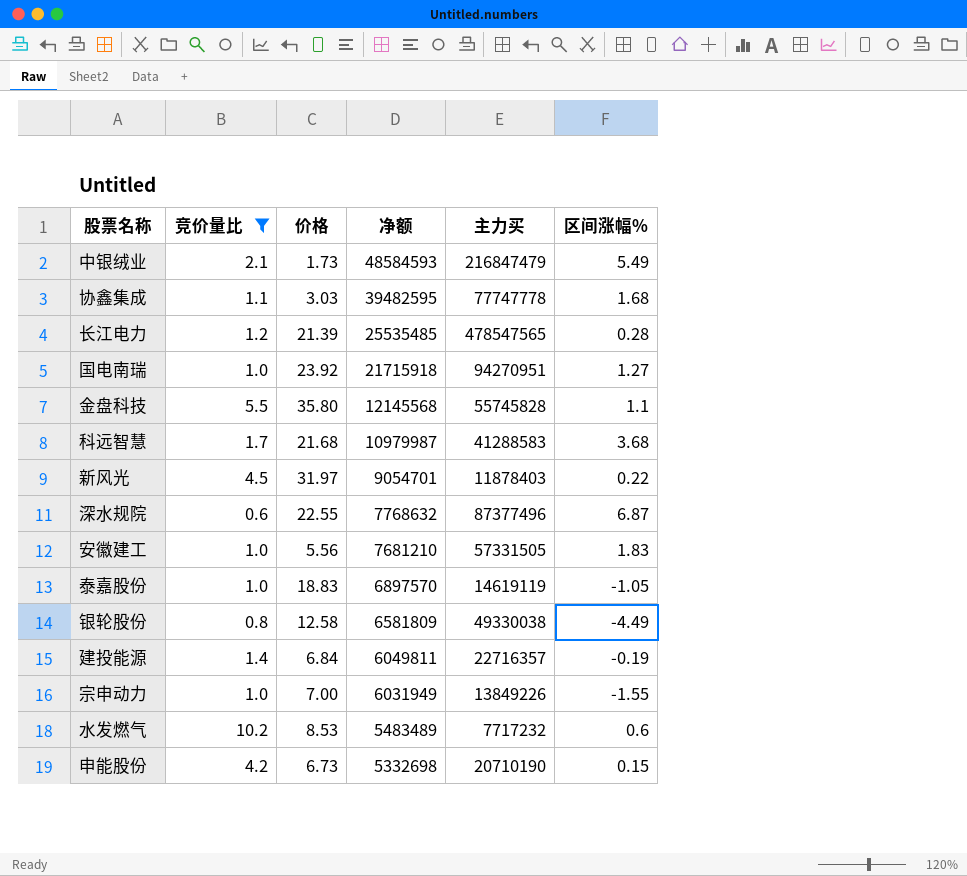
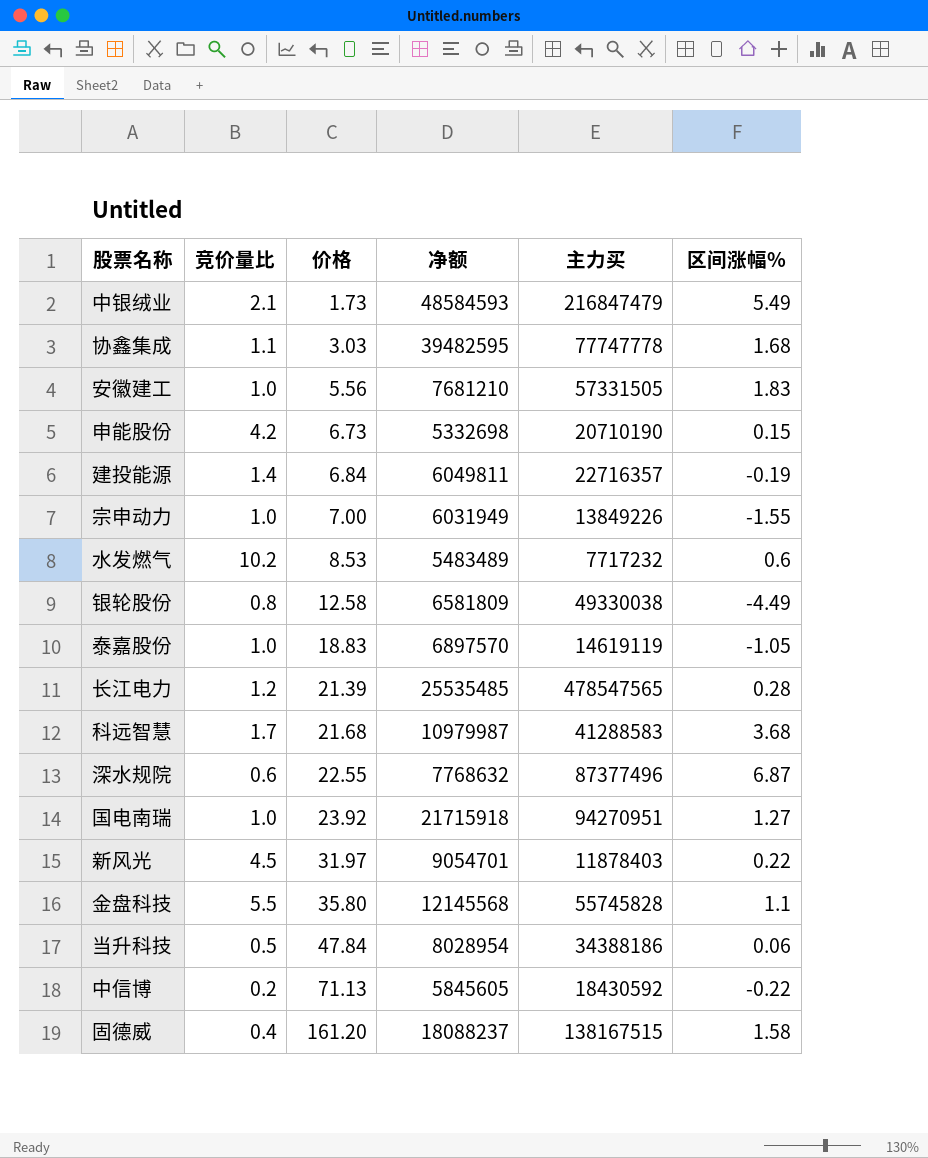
filter: 竞价量比 >= 0.6 -> none
row order: 净额 descending -> 价格 ascending

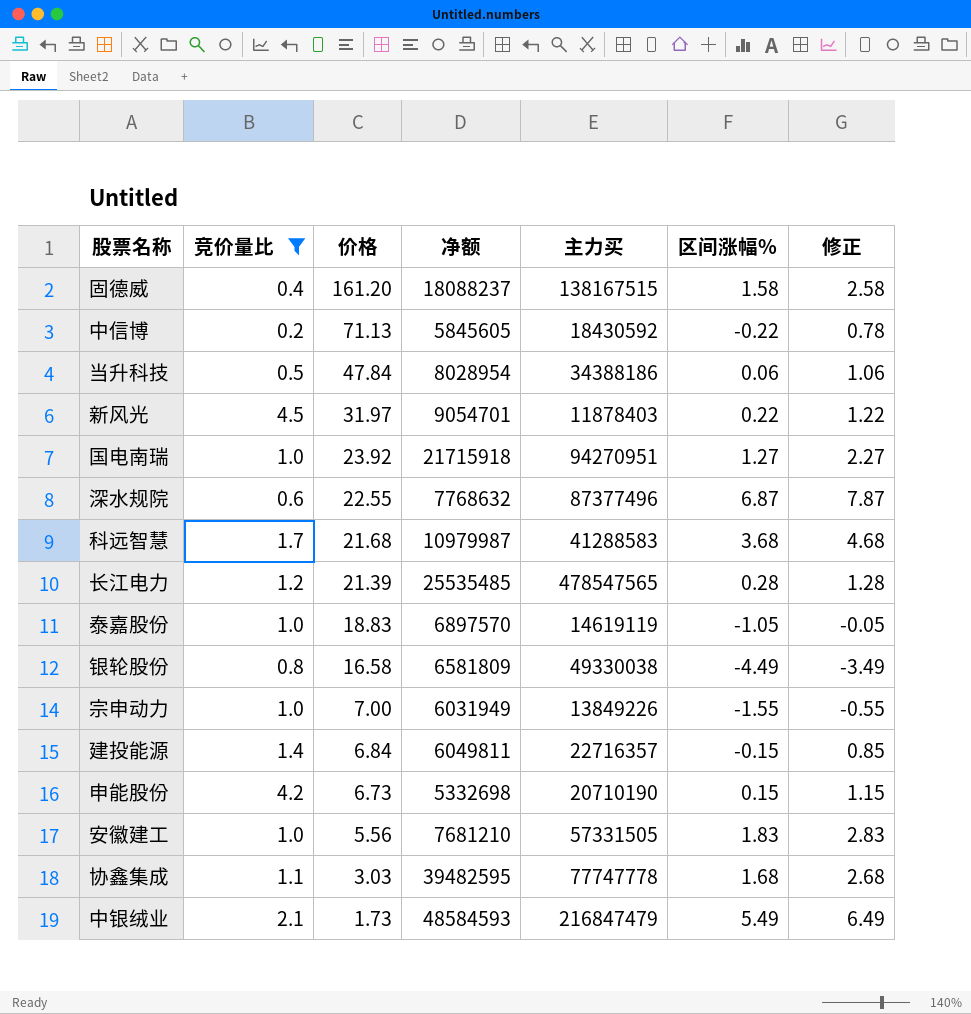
filter: none -> 竞价量比 <= 4.5
row order: 价格 ascending -> 价格 descending
column 修正 | formula: none -> [区间涨幅%] + 1
银轮股份 | 价格: 12.58 -> 16.58
建投能源 | 区间涨幅%: -0.19 -> -0.15

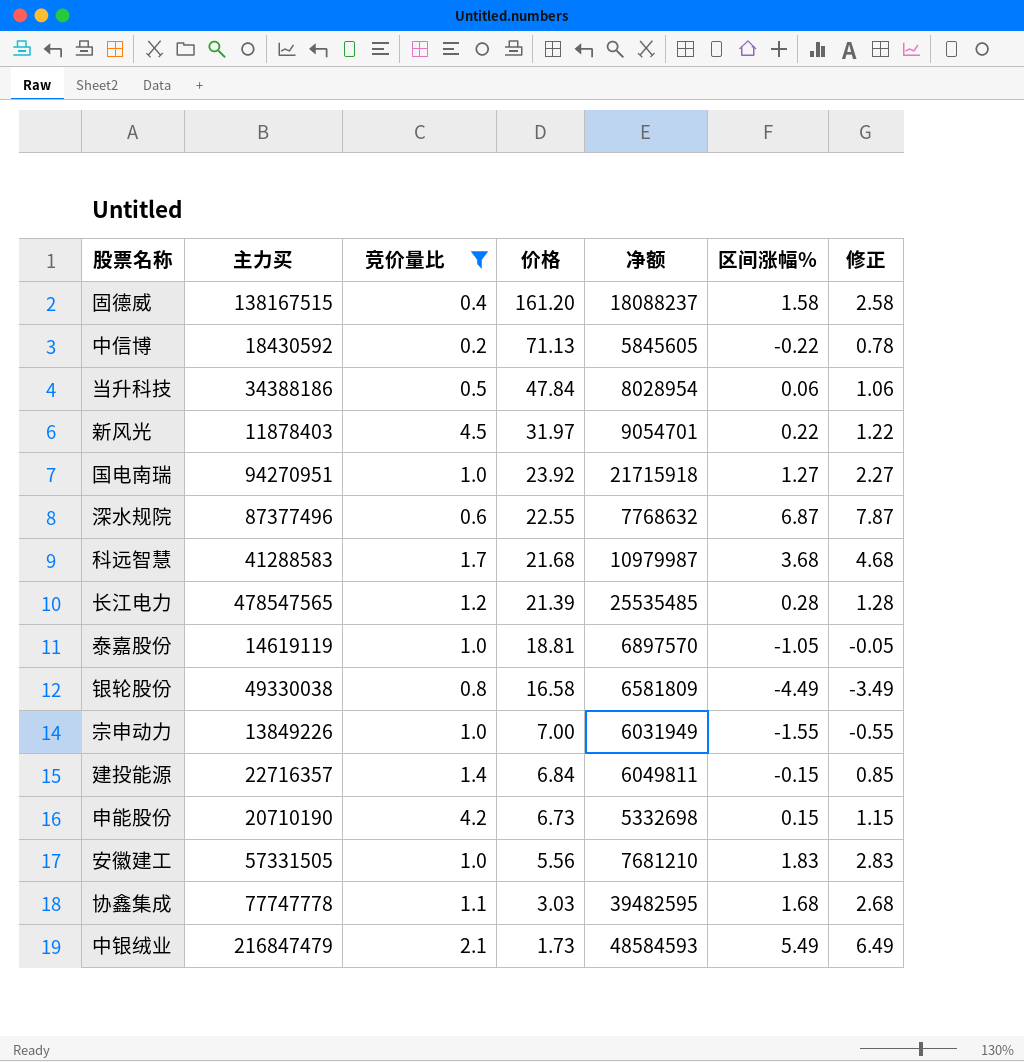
column 主力买 | position: 5 -> 2
泰嘉股份 | 价格: 18.83 -> 18.81

